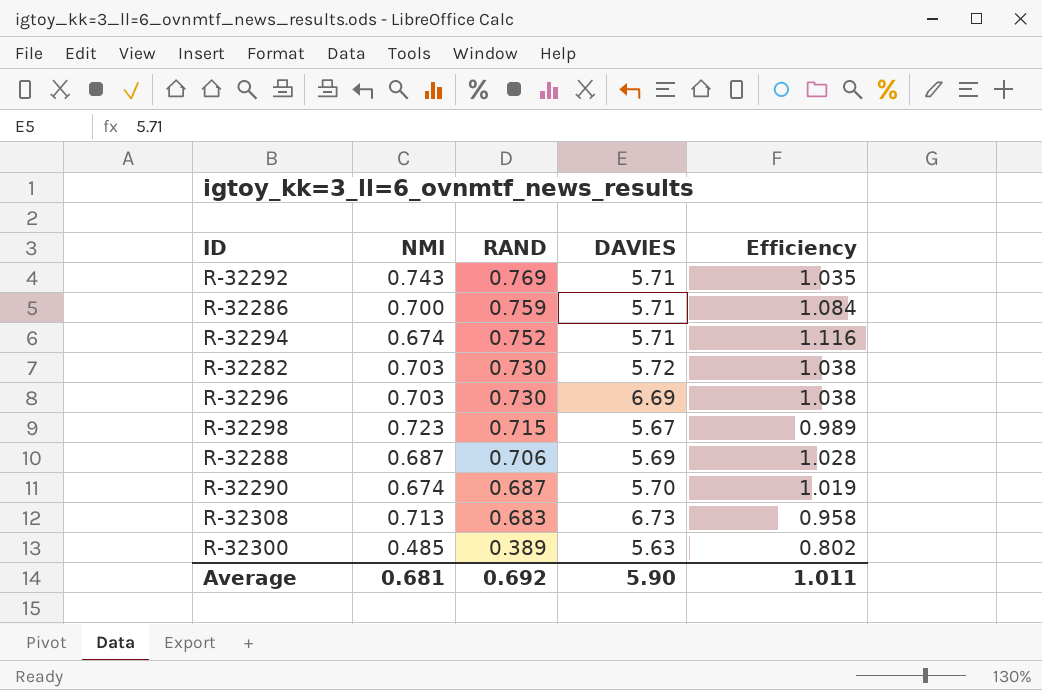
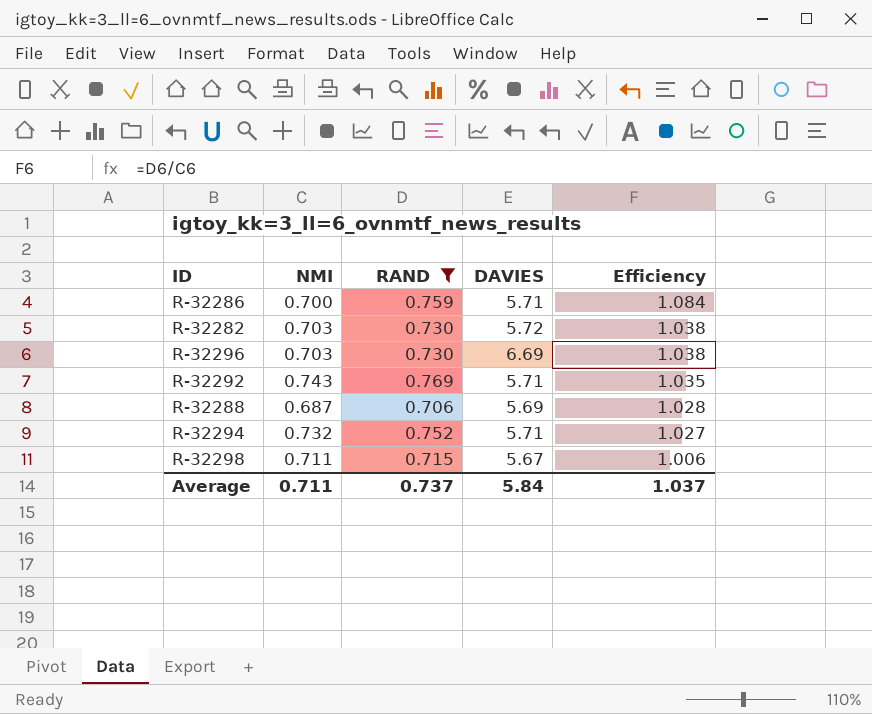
filter: none -> RAND >= 0.706
row order: RAND descending -> Efficiency descending
R-32294 | NMI: 0.674 -> 0.732
R-32294 | Efficiency: 1.116 -> 1.027
R-32298 | NMI: 0.723 -> 0.711
R-32298 | Efficiency: 0.989 -> 1.006
Average | NMI: 0.681 -> 0.711
Average | RAND: 0.692 -> 0.737
Average | DAVIES: 5.90 -> 5.84
Average | Efficiency: 1.011 -> 1.037

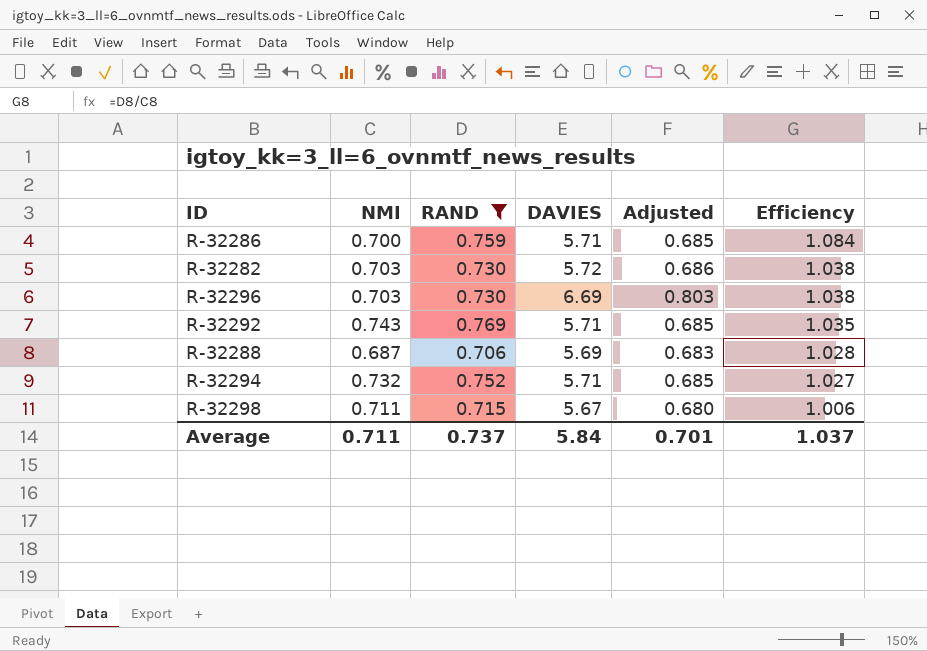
column Adjusted | formula: none -> [DAVIES] * 0.12

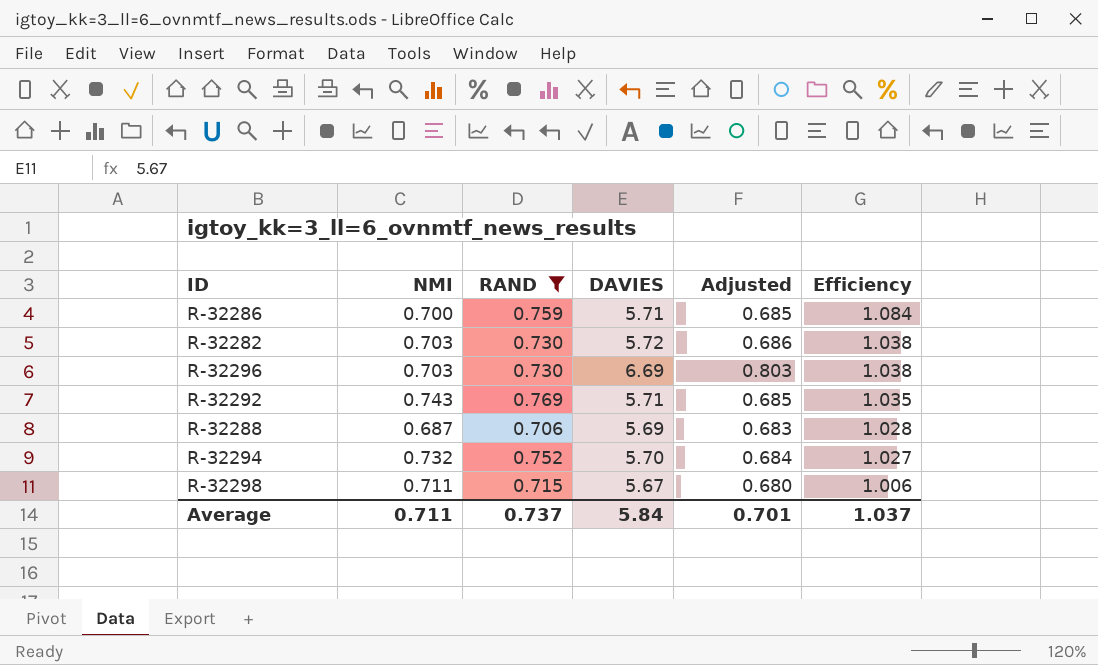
R-32294 | DAVIES: 5.71 -> 5.70
R-32294 | Adjusted: 0.685 -> 0.684

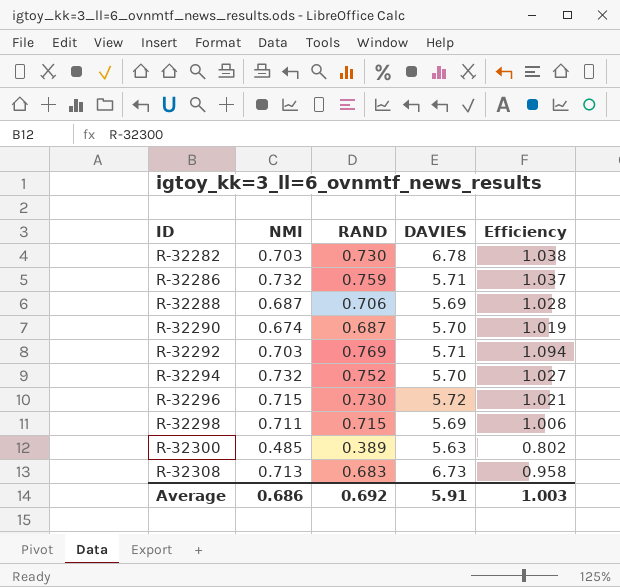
filter: RAND >= 0.706 -> none
row order: Efficiency descending -> ID ascending
column Adjusted | formula: [DAVIES] * 0.12 -> none
R-32282 | DAVIES: 5.72 -> 6.78
R-32286 | NMI: 0.700 -> 0.732
R-32286 | Efficiency: 1.084 -> 1.037
R-32292 | NMI: 0.743 -> 0.703
R-32292 | Efficiency: 1.035 -> 1.094
R-32296 | NMI: 0.703 -> 0.715
R-32296 | DAVIES: 6.69 -> 5.72
R-32296 | Efficiency: 1.038 -> 1.021
R-32298 | DAVIES: 5.67 -> 5.69
Average | NMI: 0.711 -> 0.686
Average | RAND: 0.737 -> 0.692
Average | DAVIES: 5.84 -> 5.91
Average | Efficiency: 1.037 -> 1.003

